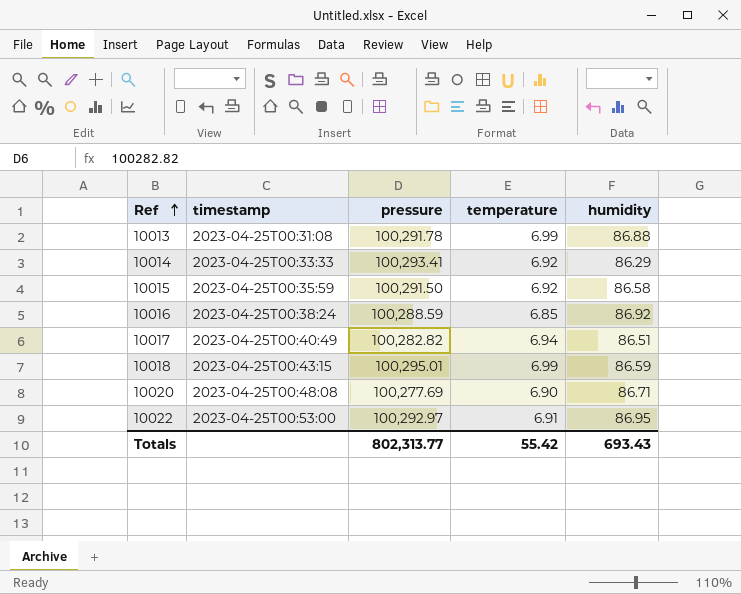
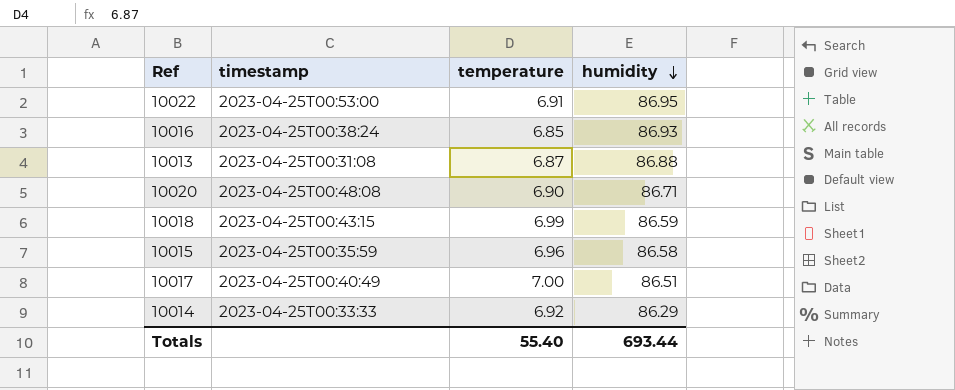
row order: Ref ascending -> humidity descending
column pressure | position: 3 -> none
10016 | humidity: 86.92 -> 86.93
10013 | temperature: 6.99 -> 6.87
10015 | temperature: 6.92 -> 6.96
10017 | temperature: 6.94 -> 7.00
Totals | temperature: 55.42 -> 55.40
Totals | humidity: 693.43 -> 693.44

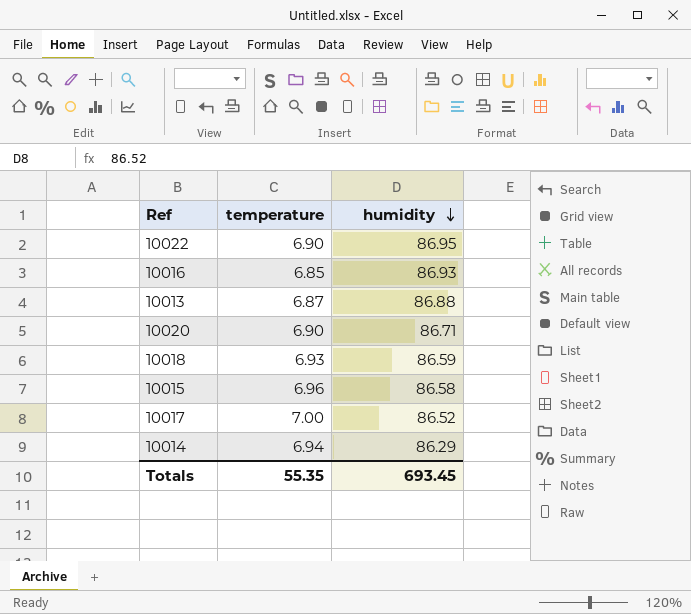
column timestamp | position: 2 -> none
10022 | temperature: 6.91 -> 6.90
10018 | temperature: 6.99 -> 6.93
10017 | humidity: 86.51 -> 86.52
10014 | temperature: 6.92 -> 6.94
Totals | temperature: 55.40 -> 55.35
Totals | humidity: 693.44 -> 693.45

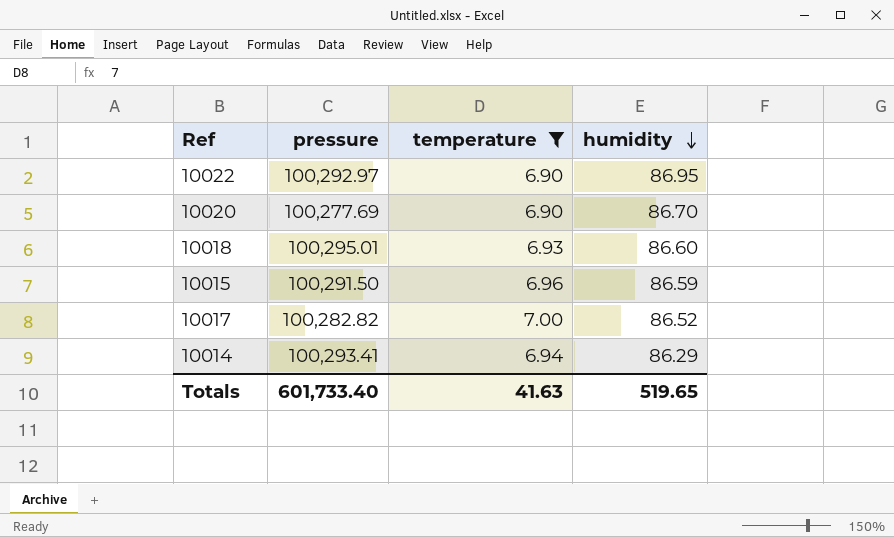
filter: none -> temperature >= 6.90
column pressure | position: none -> 2
10020 | humidity: 86.71 -> 86.70
10018 | humidity: 86.59 -> 86.60
10015 | humidity: 86.58 -> 86.59
Totals | temperature: 55.35 -> 41.63
Totals | humidity: 693.45 -> 519.65

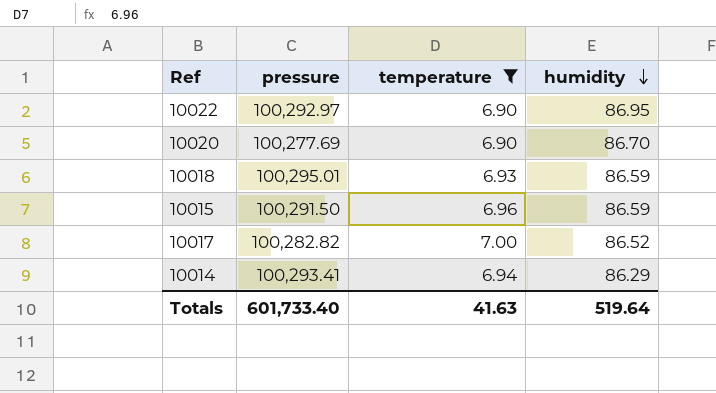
10018 | humidity: 86.60 -> 86.59
Totals | humidity: 519.65 -> 519.64

